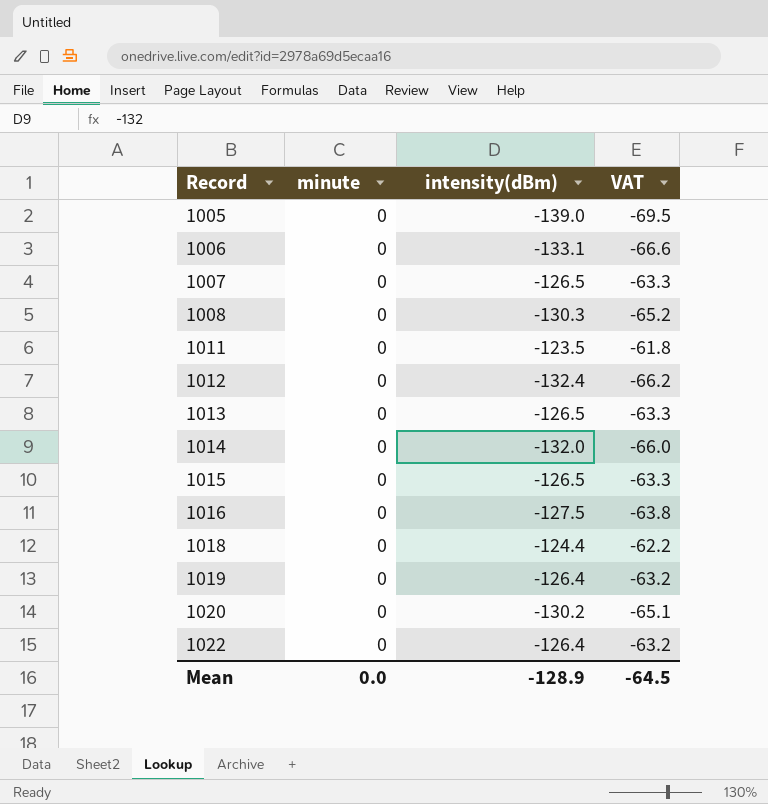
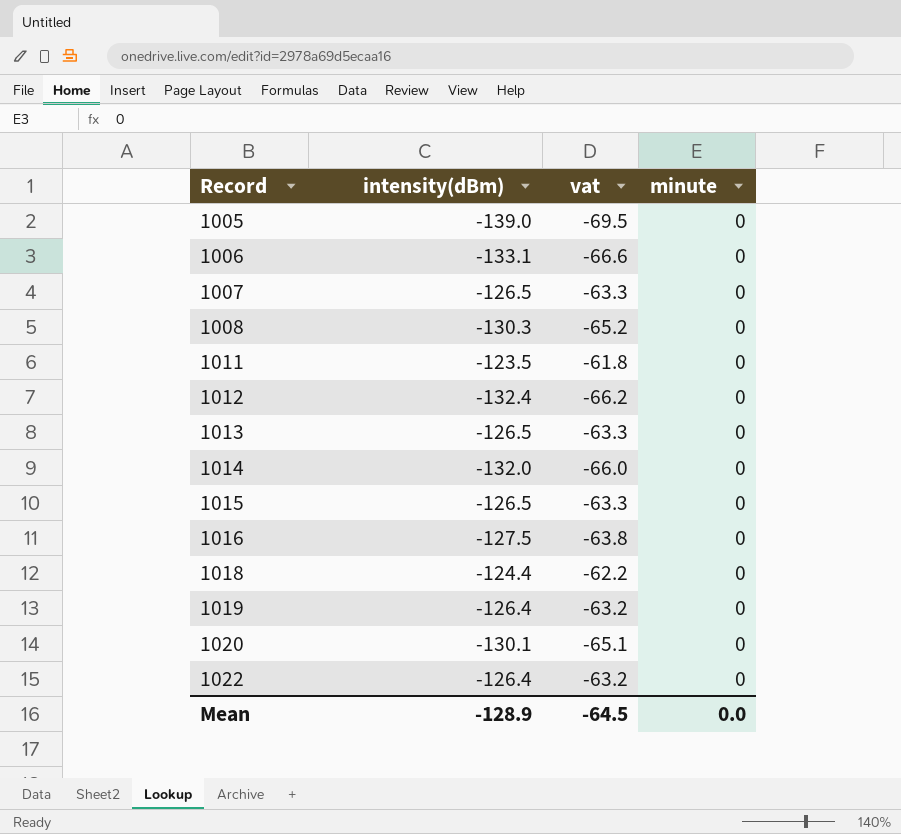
column name: VAT -> vat
column minute | position: 2 -> 4
1020 | intensity(dBm): -130.2 -> -130.1

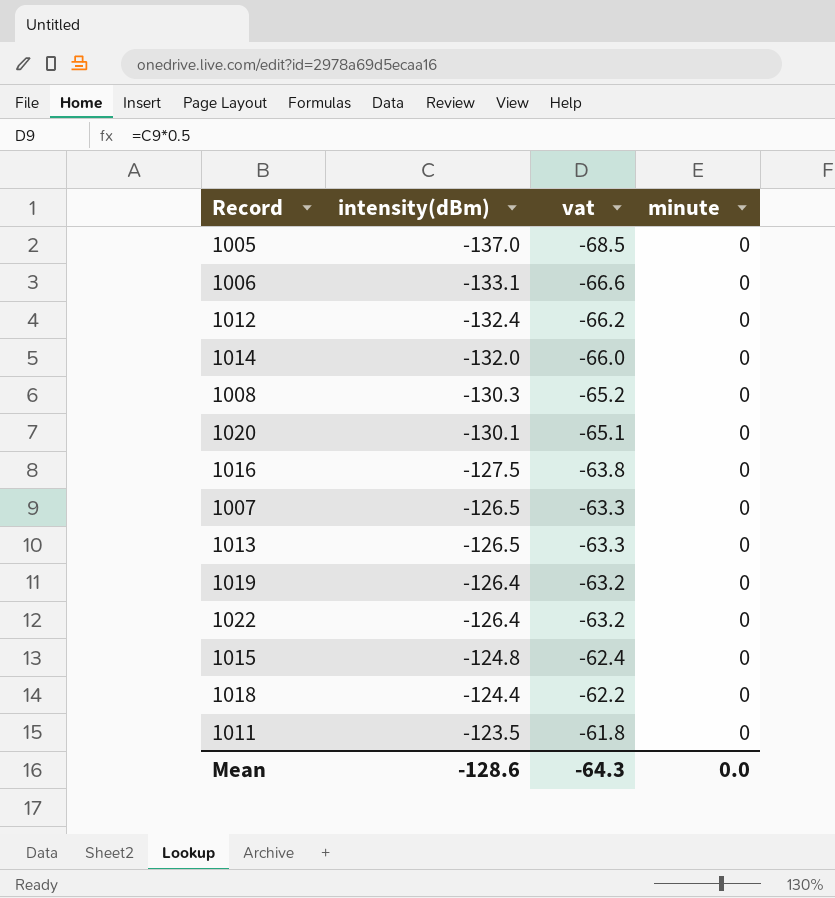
row order: Record ascending -> intensity(dBm) ascending
1005 | intensity(dBm): -139.0 -> -137.0
1005 | vat: -69.5 -> -68.5
1015 | intensity(dBm): -126.5 -> -124.8
1015 | vat: -63.3 -> -62.4
Mean | intensity(dBm): -128.9 -> -128.6
Mean | vat: -64.5 -> -64.3

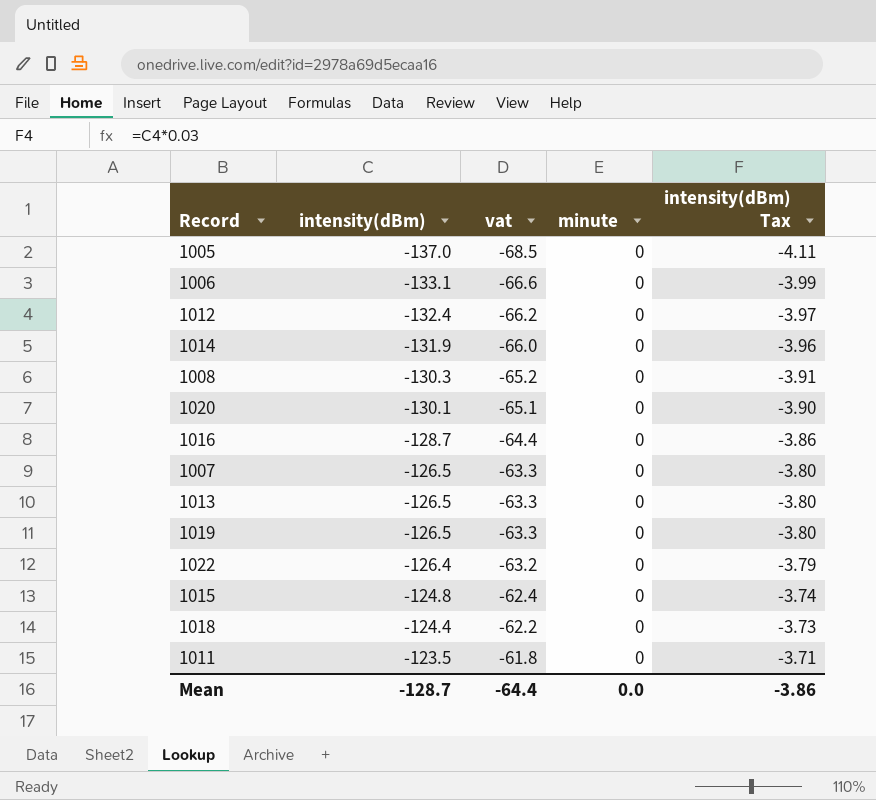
column intensity(dBm) Tax | formula: none -> [intensity(dBm)] * 0.03
1014 | intensity(dBm): -132.0 -> -131.9
1016 | intensity(dBm): -127.5 -> -128.7
1016 | vat: -63.8 -> -64.4
1019 | intensity(dBm): -126.4 -> -126.5
1019 | vat: -63.2 -> -63.3
Mean | intensity(dBm): -128.6 -> -128.7
Mean | vat: -64.3 -> -64.4

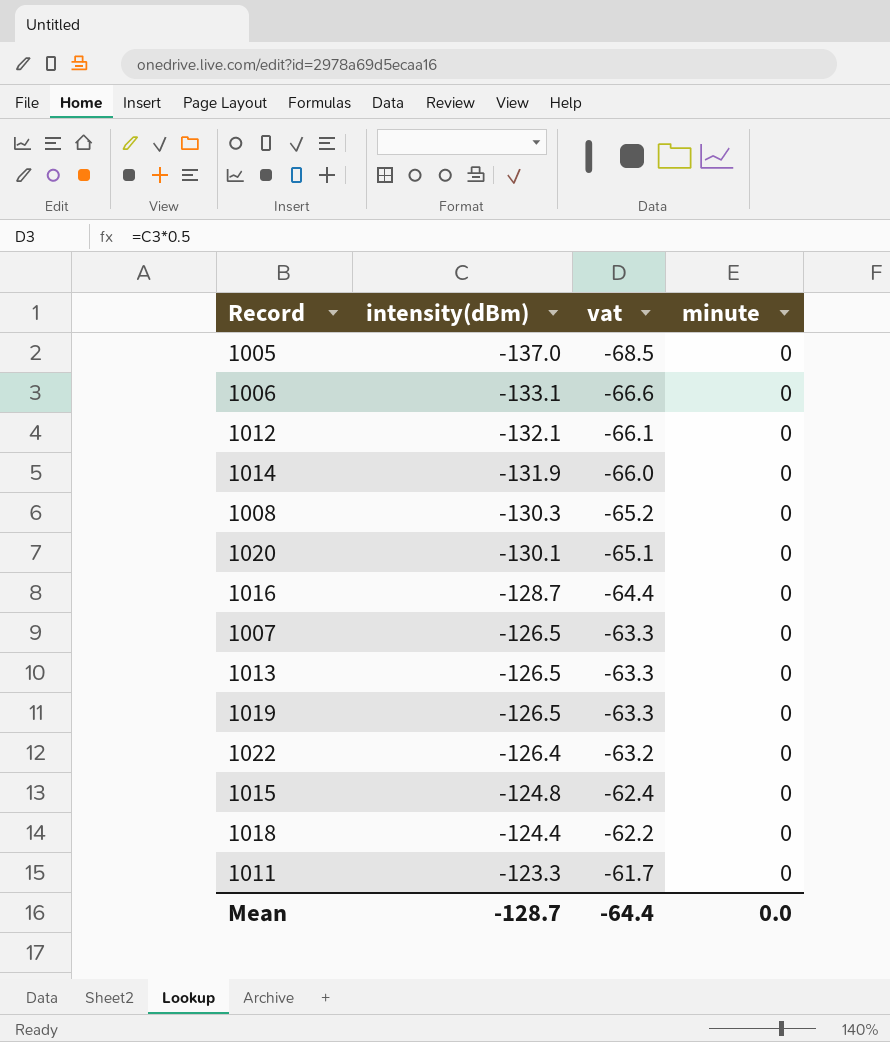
column intensity(dBm) Tax | formula: [intensity(dBm)] * 0.03 -> none
1012 | intensity(dBm): -132.4 -> -132.1
1012 | vat: -66.2 -> -66.1
1011 | intensity(dBm): -123.5 -> -123.3
1011 | vat: -61.8 -> -61.7

